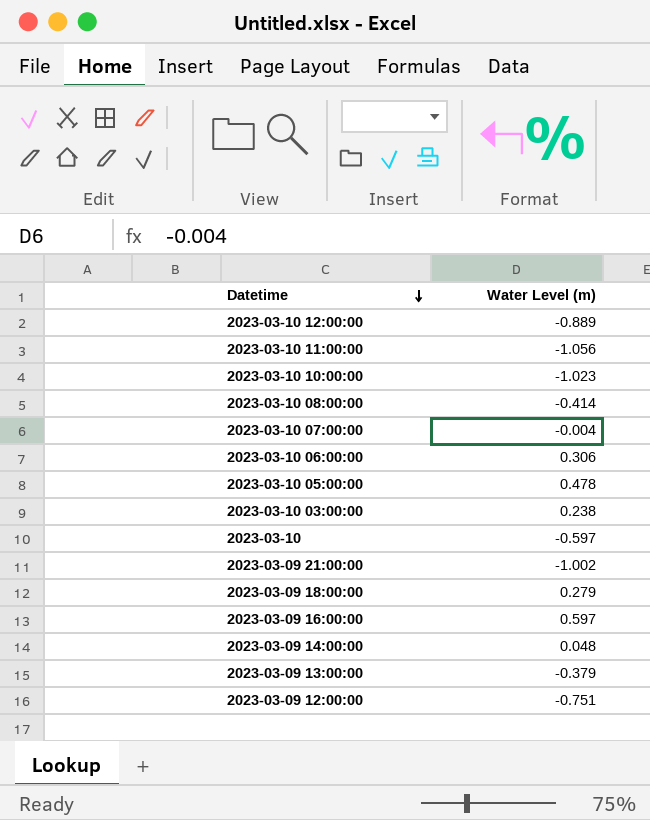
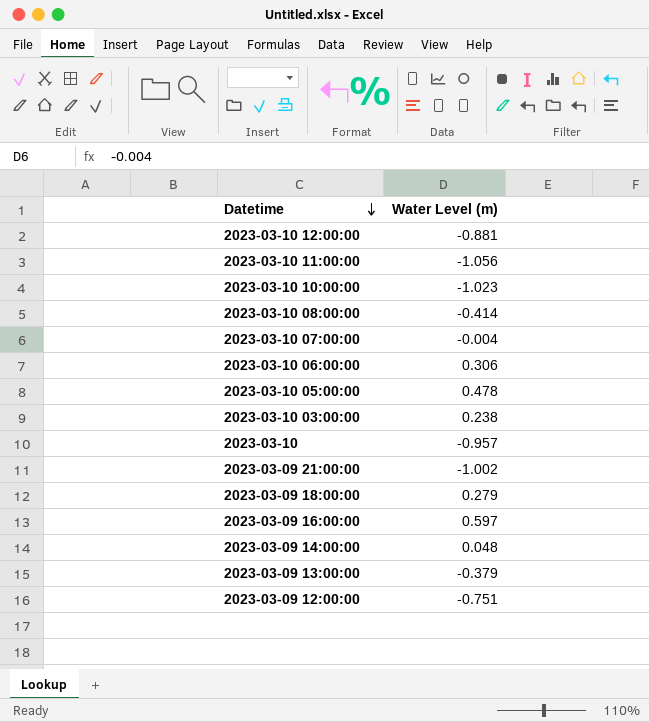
2023-03-10 12:00:00 | Water Level (m): -0.889 -> -0.881
2023-03-10 | Water Level (m): -0.597 -> -0.957

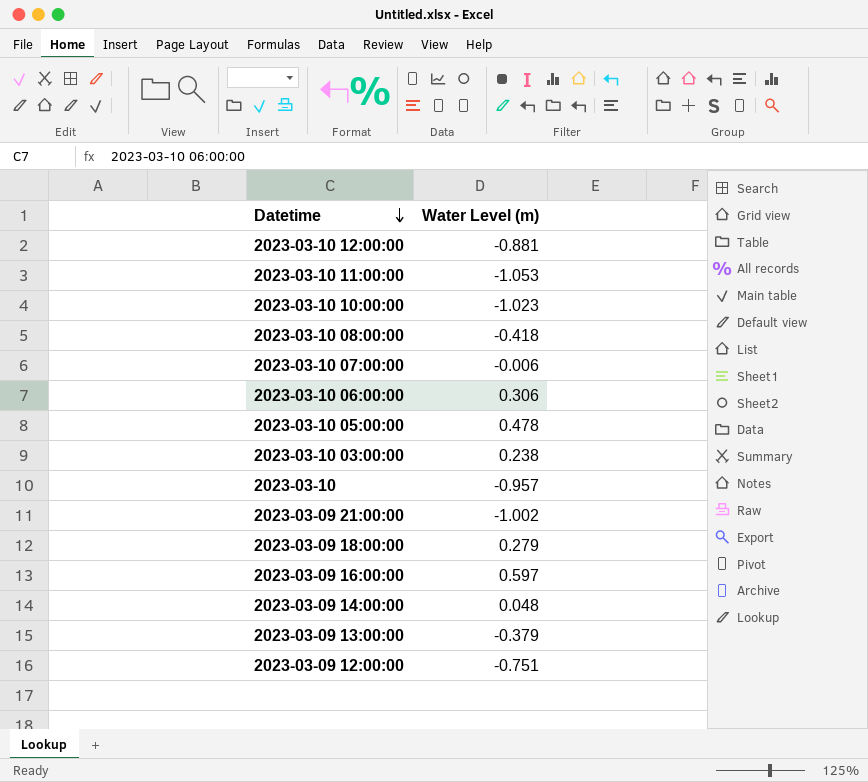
2023-03-10 11:00:00 | Water Level (m): -1.056 -> -1.053
2023-03-10 08:00:00 | Water Level (m): -0.414 -> -0.418
2023-03-10 07:00:00 | Water Level (m): -0.004 -> -0.006

